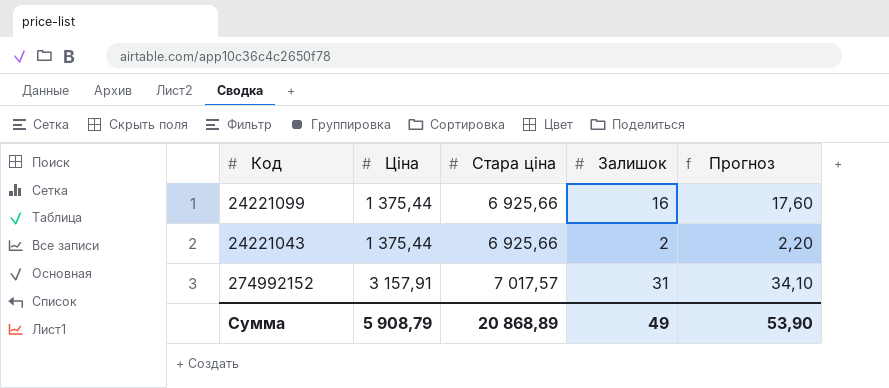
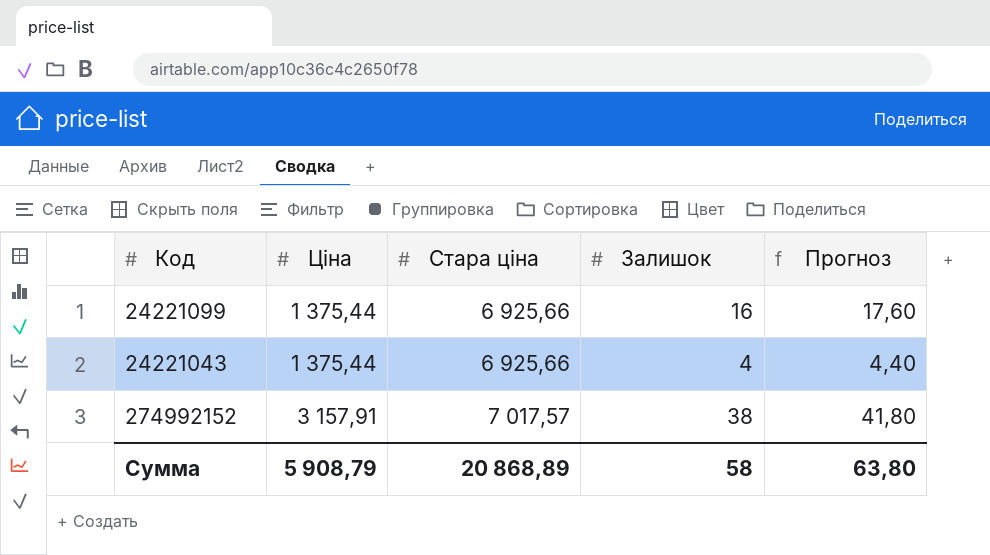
24221043 | Залишок: 2 -> 4
24221043 | Прогноз: 2,20 -> 4,40
274992152 | Залишок: 31 -> 38
274992152 | Прогноз: 34,10 -> 41,80
Сумма | Залишок: 49 -> 58
Сумма | Прогноз: 53,90 -> 63,80

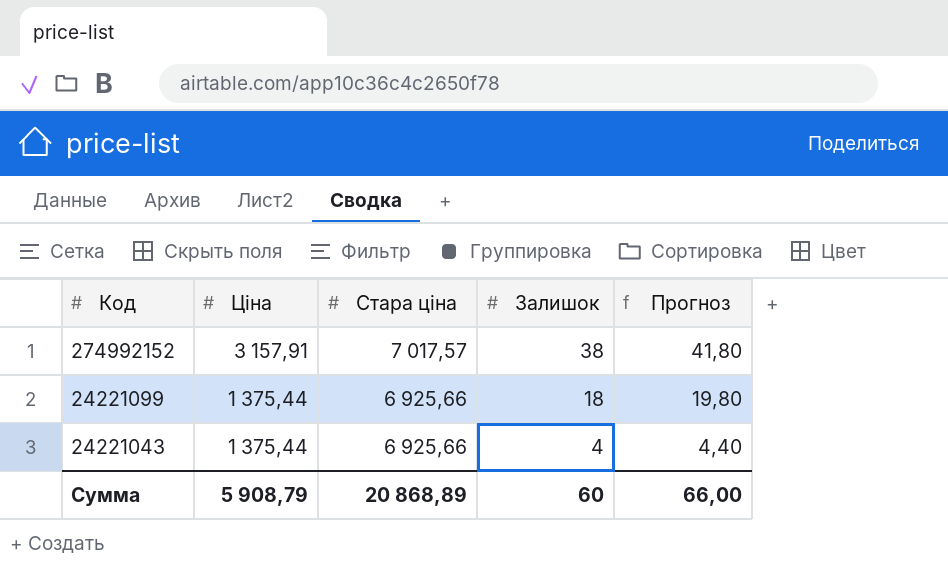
row order: Ціна ascending -> Код descending
24221099 | Залишок: 16 -> 18
24221099 | Прогноз: 17,60 -> 19,80
Сумма | Залишок: 58 -> 60
Сумма | Прогноз: 63,80 -> 66,00

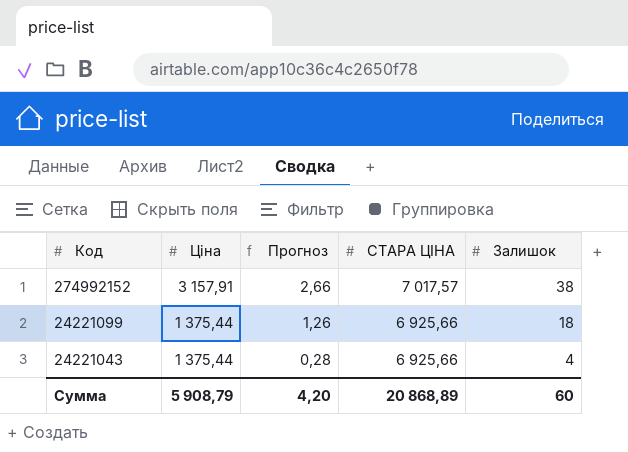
column Прогноз | formula: [Залишок] * 1,1 -> [Залишок] * 0,07
column Прогноз | position: 5 -> 3
column name: Стара ціна -> СТАРА ЦІНА
Сумма | Прогноз: 66,00 -> 4,20

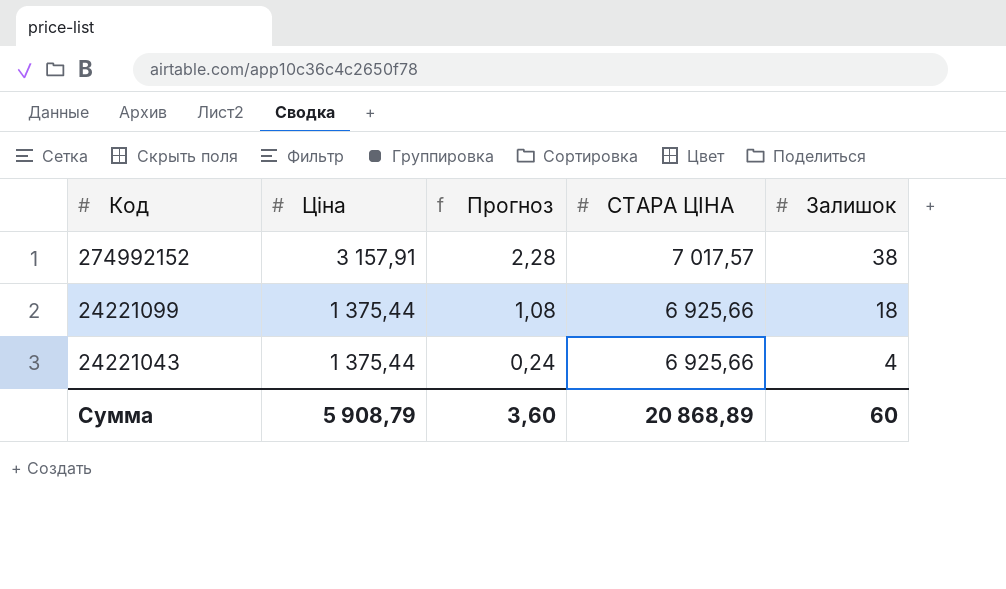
column Прогноз | formula: [Залишок] * 0,07 -> [Залишок] * 0,06
Сумма | Прогноз: 4,20 -> 3,60

